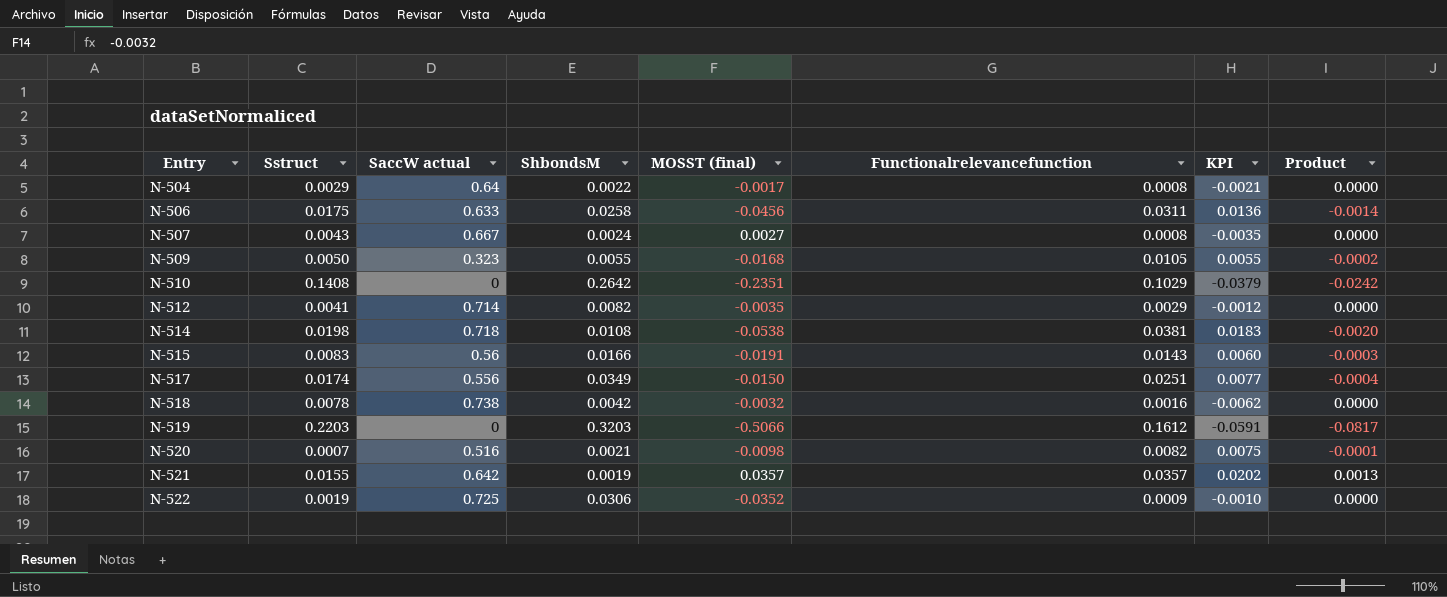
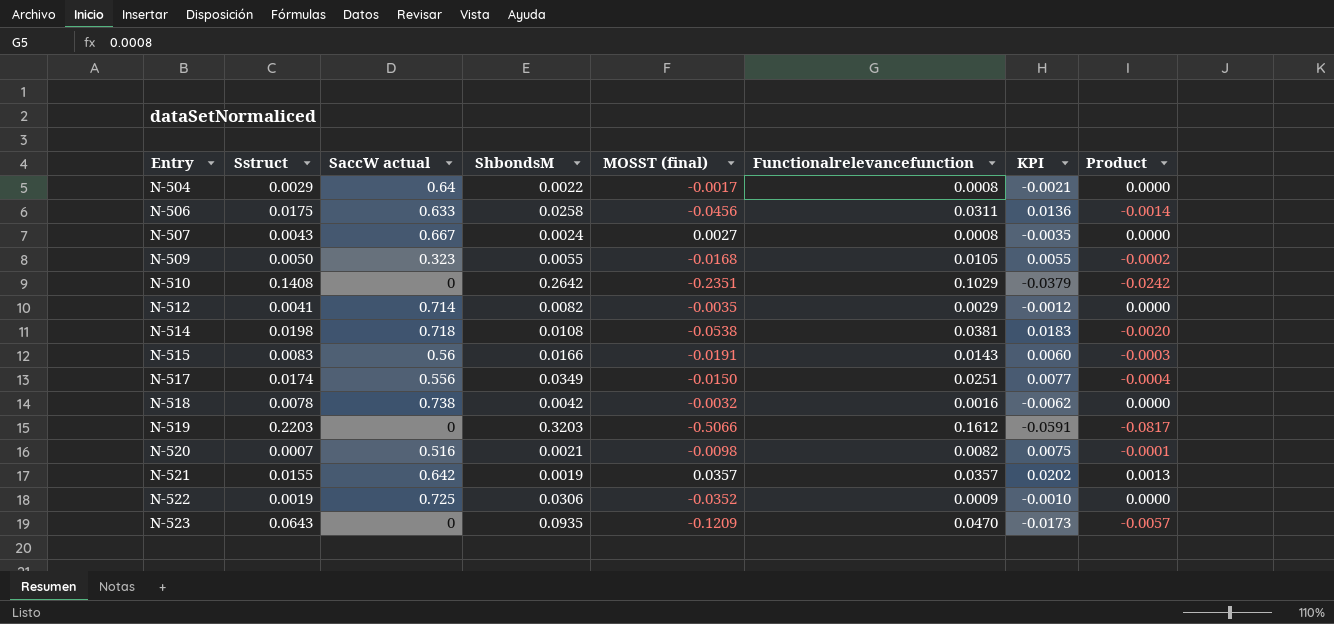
row N-523: none -> 0.0643 | 0 | 0.0935 | -0.1209 | 0.0470 | -0.0173 | -0.0057

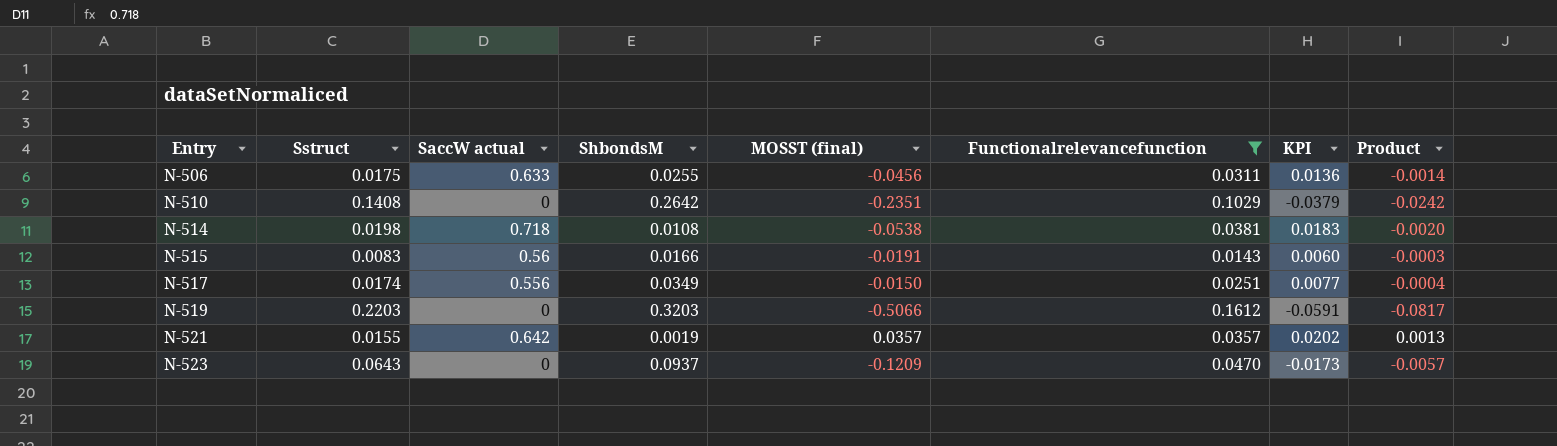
filter: none -> Functionalrelevancefunction >= 0.0143
N-506 | ShbondsM: 0.0258 -> 0.0255
N-523 | ShbondsM: 0.0935 -> 0.0937

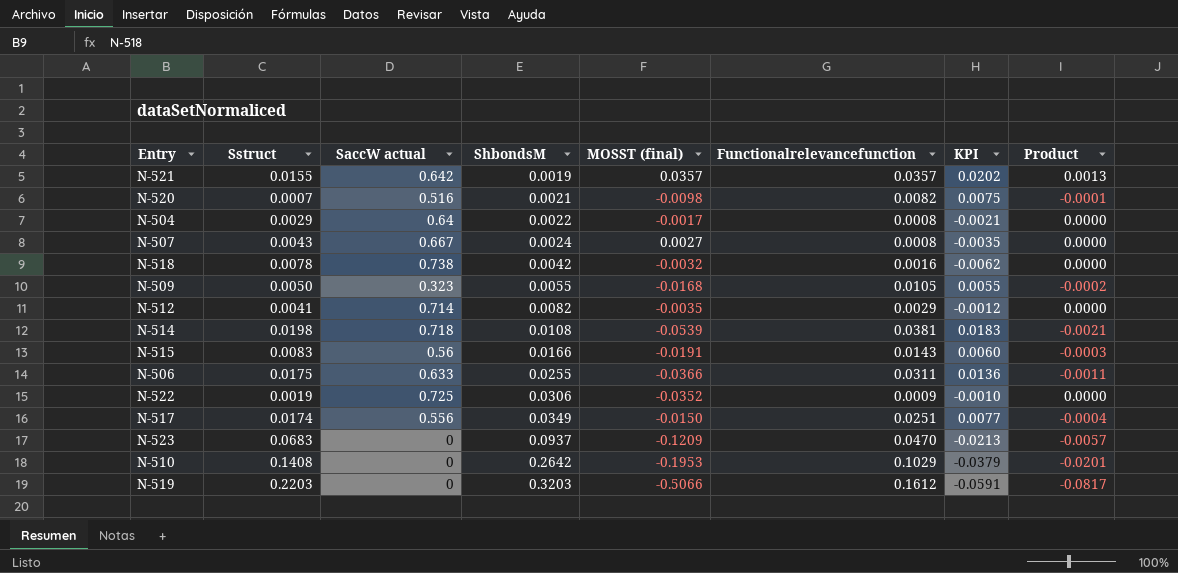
filter: Functionalrelevancefunction >= 0.0143 -> none
row order: Entry ascending -> ShbondsM ascending
N-514 | MOSST (final): -0.0538 -> -0.0539
N-514 | Product: -0.0020 -> -0.0021
N-506 | MOSST (final): -0.0456 -> -0.0366
N-506 | Product: -0.0014 -> -0.0011
N-523 | Sstruct: 0.0643 -> 0.0683
N-523 | KPI: -0.0173 -> -0.0213
N-510 | MOSST (final): -0.2351 -> -0.1953
N-510 | Product: -0.0242 -> -0.0201

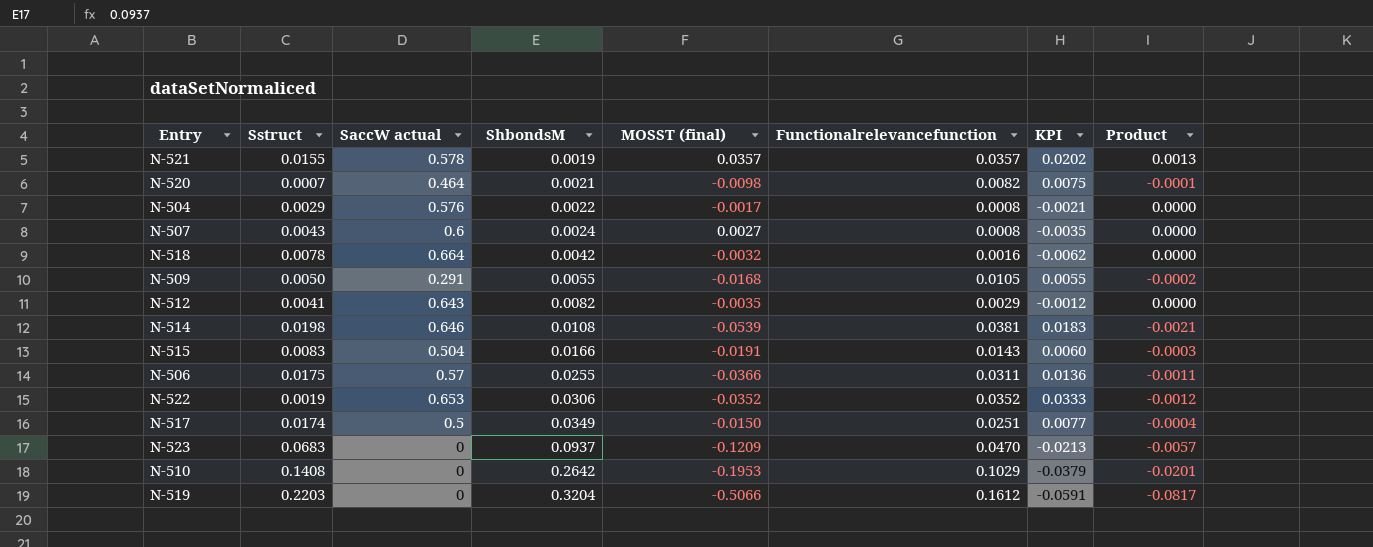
N-521 | SaccW actual: 0.642 -> 0.578
N-520 | SaccW actual: 0.516 -> 0.464
N-504 | SaccW actual: 0.64 -> 0.576
N-507 | SaccW actual: 0.667 -> 0.6
N-518 | SaccW actual: 0.738 -> 0.664
N-509 | SaccW actual: 0.323 -> 0.291
N-512 | SaccW actual: 0.714 -> 0.643
N-514 | SaccW actual: 0.718 -> 0.646
N-515 | SaccW actual: 0.56 -> 0.504
N-506 | SaccW actual: 0.633 -> 0.57
N-522 | SaccW actual: 0.725 -> 0.653
N-522 | Functionalrelevancefunction: 0.0009 -> 0.0352
N-522 | KPI: -0.0010 -> 0.0333
N-522 | Product: 0.0000 -> -0.0012
N-517 | SaccW actual: 0.556 -> 0.5
N-519 | ShbondsM: 0.3203 -> 0.3204

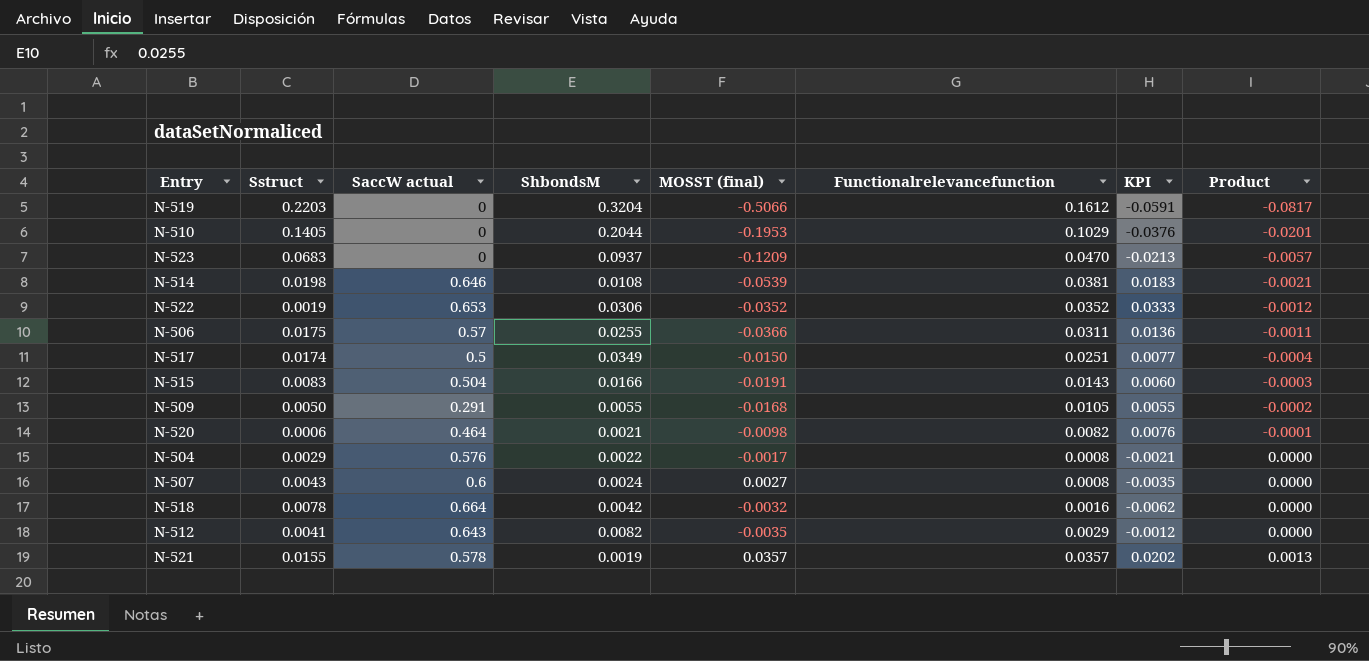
row order: ShbondsM ascending -> Product ascending
N-510 | Sstruct: 0.1408 -> 0.1405
N-510 | ShbondsM: 0.2642 -> 0.2044
N-510 | KPI: -0.0379 -> -0.0376
N-520 | Sstruct: 0.0007 -> 0.0006
N-520 | KPI: 0.0075 -> 0.0076

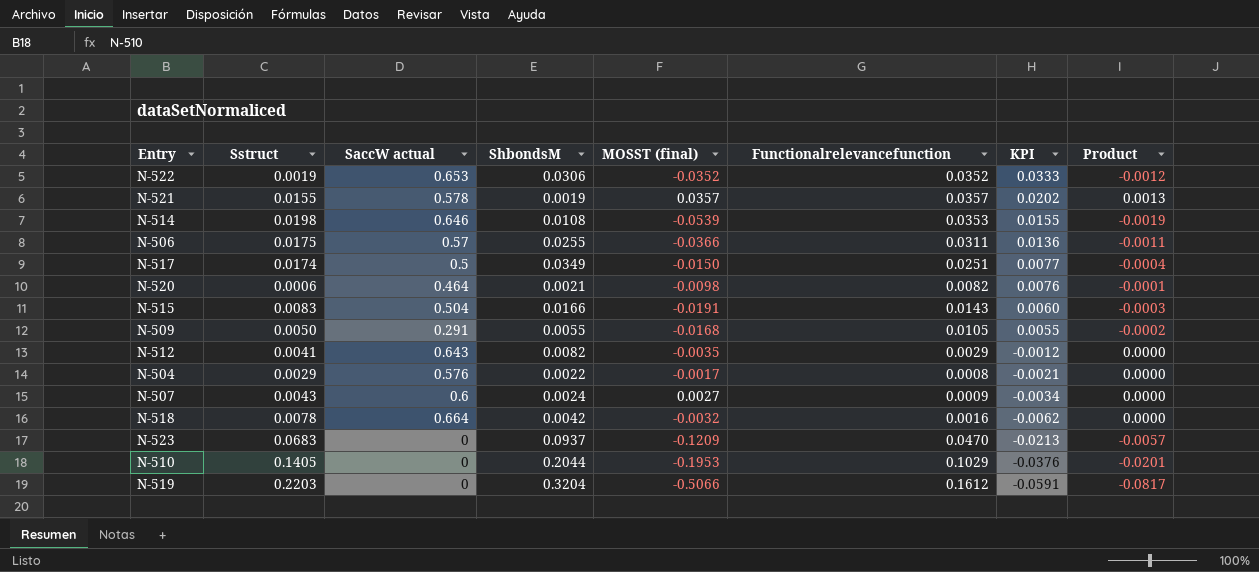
row order: Product ascending -> KPI descending
N-514 | Functionalrelevancefunction: 0.0381 -> 0.0353
N-514 | KPI: 0.0183 -> 0.0155
N-514 | Product: -0.0021 -> -0.0019
N-507 | Functionalrelevancefunction: 0.0008 -> 0.0009
N-507 | KPI: -0.0035 -> -0.0034

